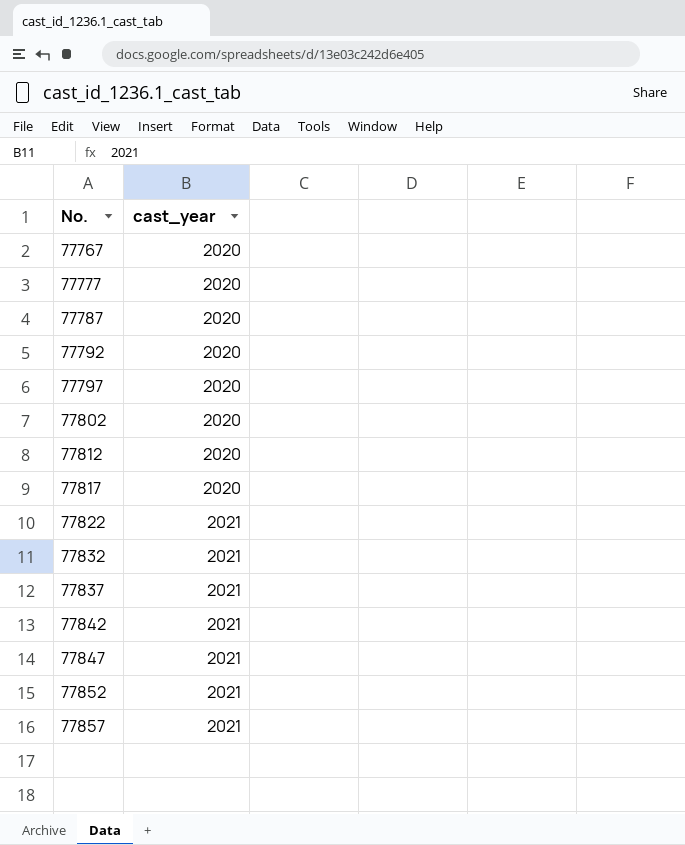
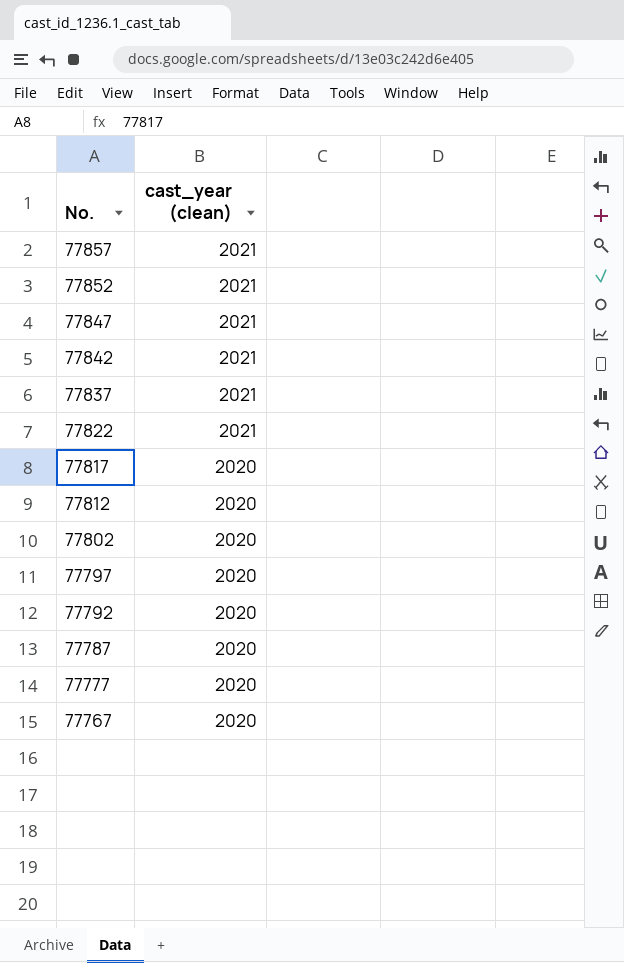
row order: No. ascending -> No. descending
column name: cast_year -> cast_year (clean)
row 77832: 2021 -> none

